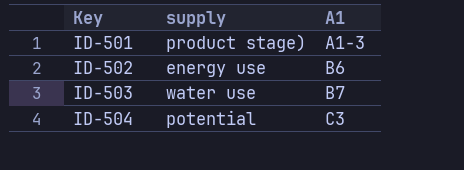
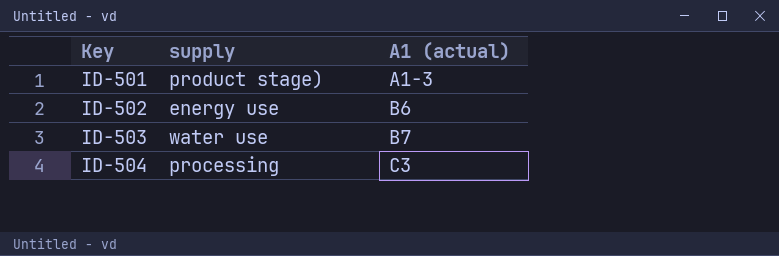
column name: A1 -> A1 (actual)
ID-504 | supply: potential -> processing

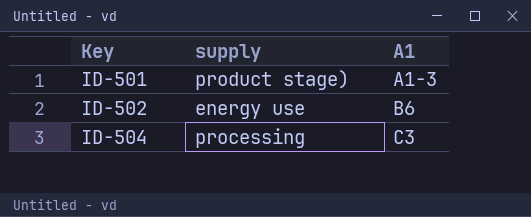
column name: A1 (actual) -> A1
row ID-503: water use | B7 -> none

